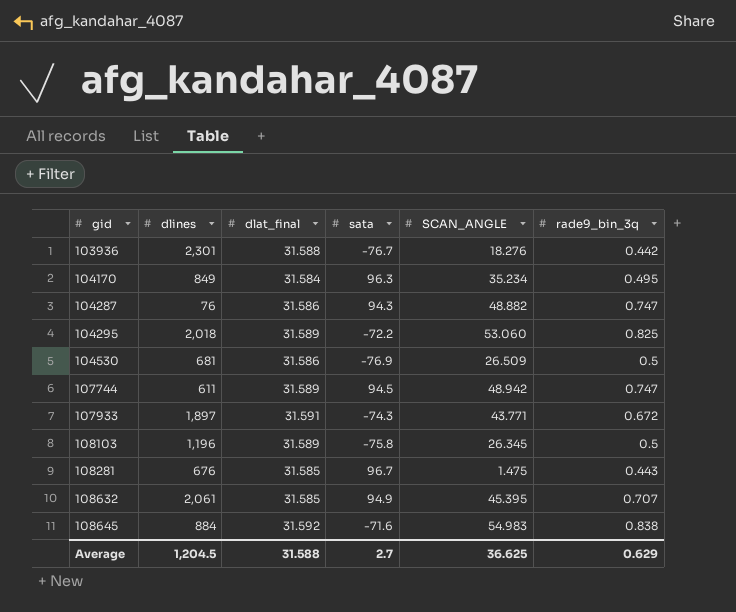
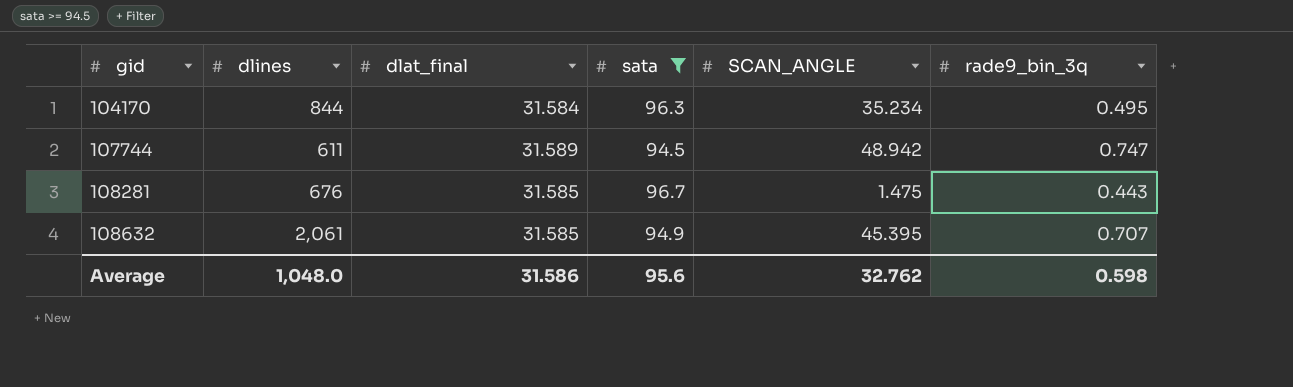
filter: none -> sata >= 94.5
104170 | dlines: 849 -> 844
Average | dlines: 1,204.5 -> 1,048.0
Average | dlat_final: 31.588 -> 31.586
Average | sata: 2.7 -> 95.6
Average | SCAN_ANGLE: 36.625 -> 32.762
Average | rade9_bin_3q: 0.629 -> 0.598

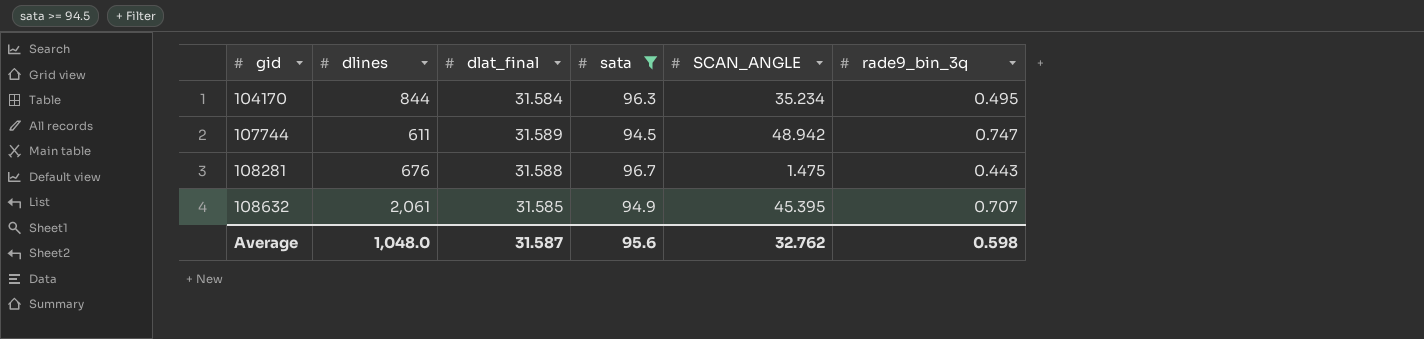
108281 | dlat_final: 31.585 -> 31.588
Average | dlat_final: 31.586 -> 31.587

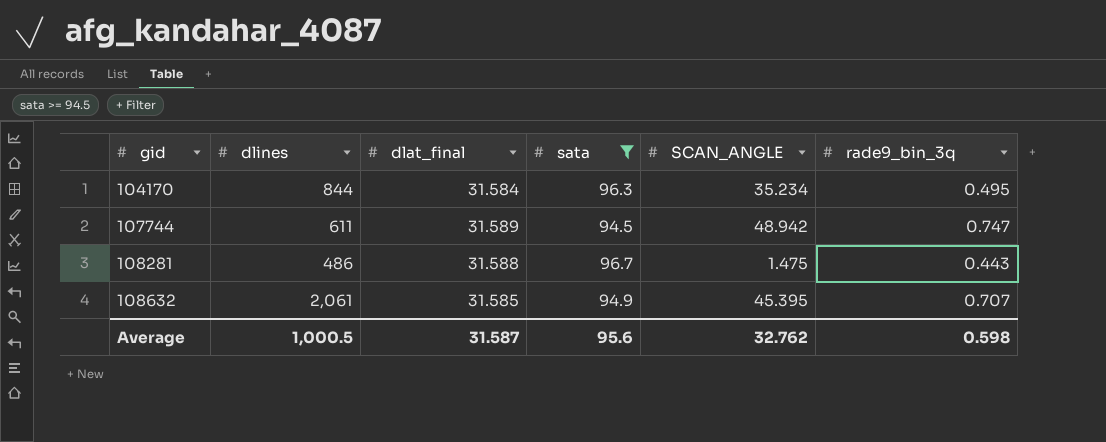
108281 | dlines: 676 -> 486
Average | dlines: 1,048.0 -> 1,000.5

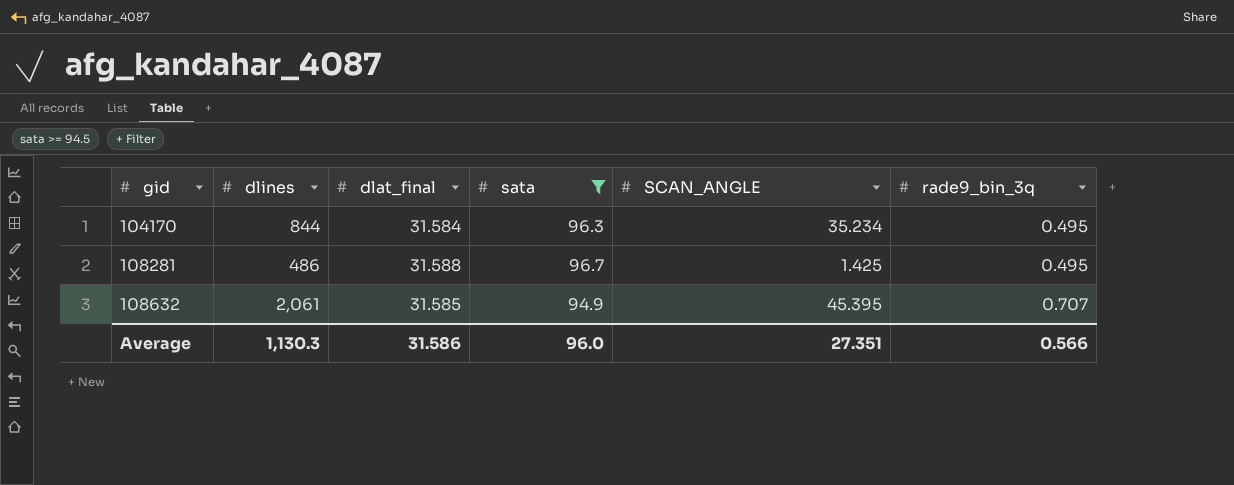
row 107744: 611 | 31.589 | 94.5 | 48.942 | 0.747 -> none
108281 | SCAN_ANGLE: 1.475 -> 1.425
108281 | rade9_bin_3q: 0.443 -> 0.495
Average | dlines: 1,000.5 -> 1,130.3
Average | dlat_final: 31.587 -> 31.586
Average | sata: 95.6 -> 96.0
Average | SCAN_ANGLE: 32.762 -> 27.351
Average | rade9_bin_3q: 0.598 -> 0.566

